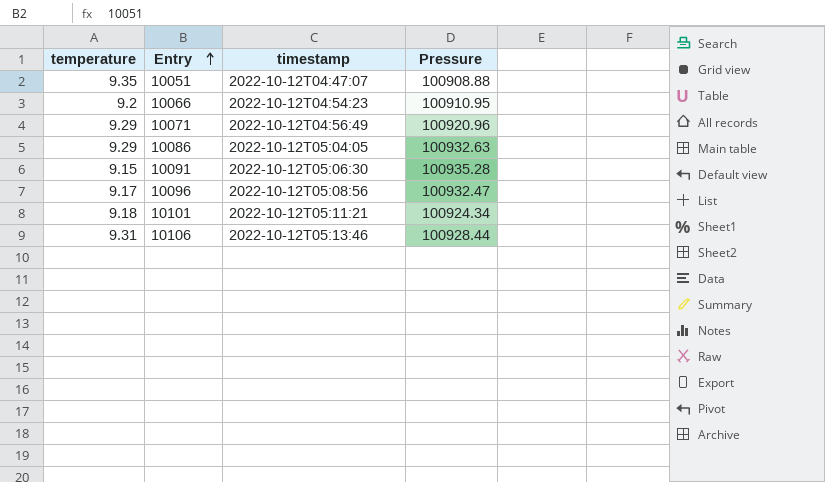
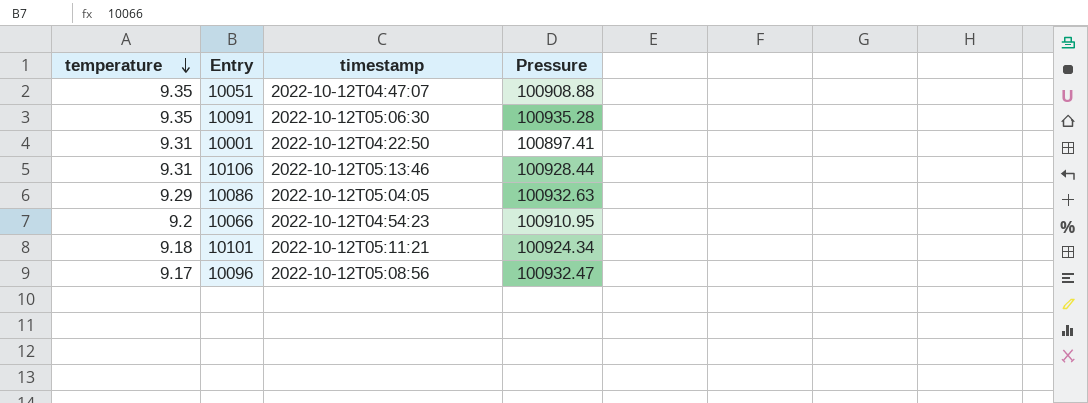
row order: Entry ascending -> temperature descending
row 10071: 9.29 | 2022-10-12T04:56:49 | 100920.96 -> none
10091 | temperature: 9.15 -> 9.35
row 10001: none -> 9.31 | 2022-10-12T04:22:50 | 100897.41

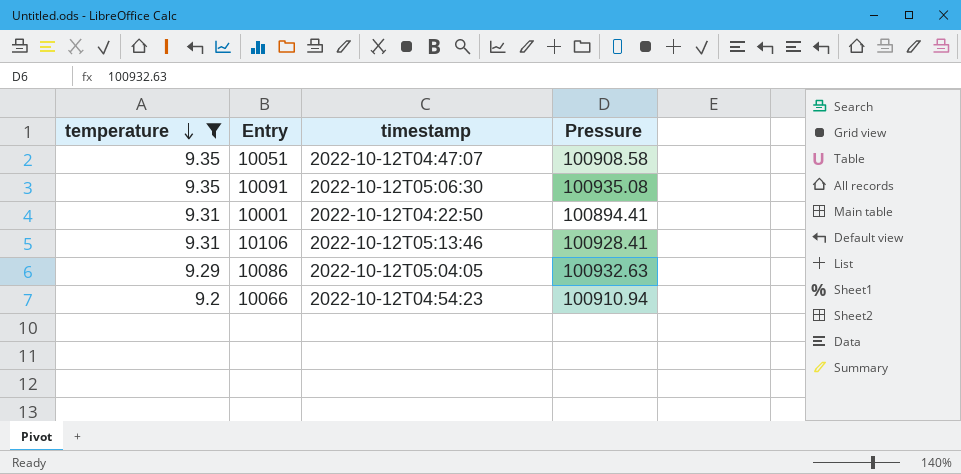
filter: none -> temperature >= 9.2
10051 | Pressure: 100908.88 -> 100908.58
10091 | Pressure: 100935.28 -> 100935.08
10001 | Pressure: 100897.41 -> 100894.41
10106 | Pressure: 100928.44 -> 100928.41
10066 | Pressure: 100910.95 -> 100910.94

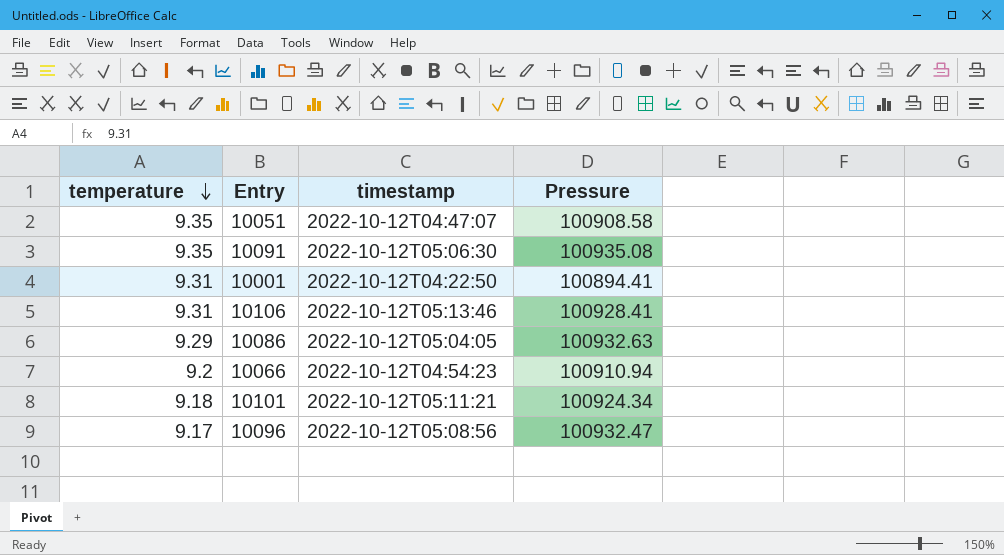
filter: temperature >= 9.2 -> none

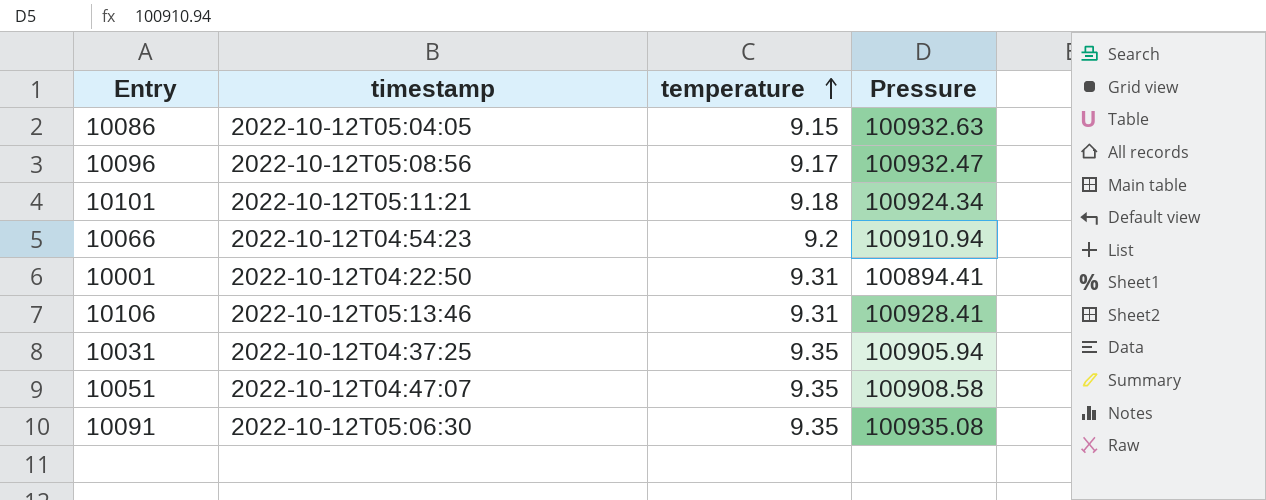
row order: temperature descending -> temperature ascending
column temperature | position: 1 -> 3
10086 | temperature: 9.29 -> 9.15
row 10031: none -> 2022-10-12T04:37:25 | 9.35 | 100905.94

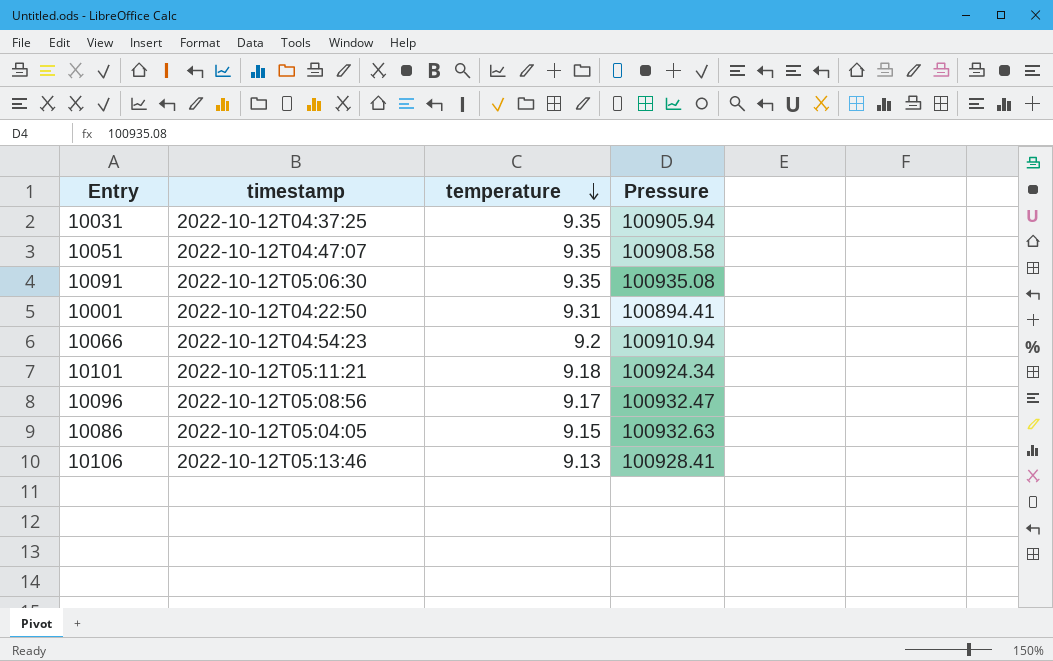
row order: temperature ascending -> temperature descending
10106 | temperature: 9.31 -> 9.13

